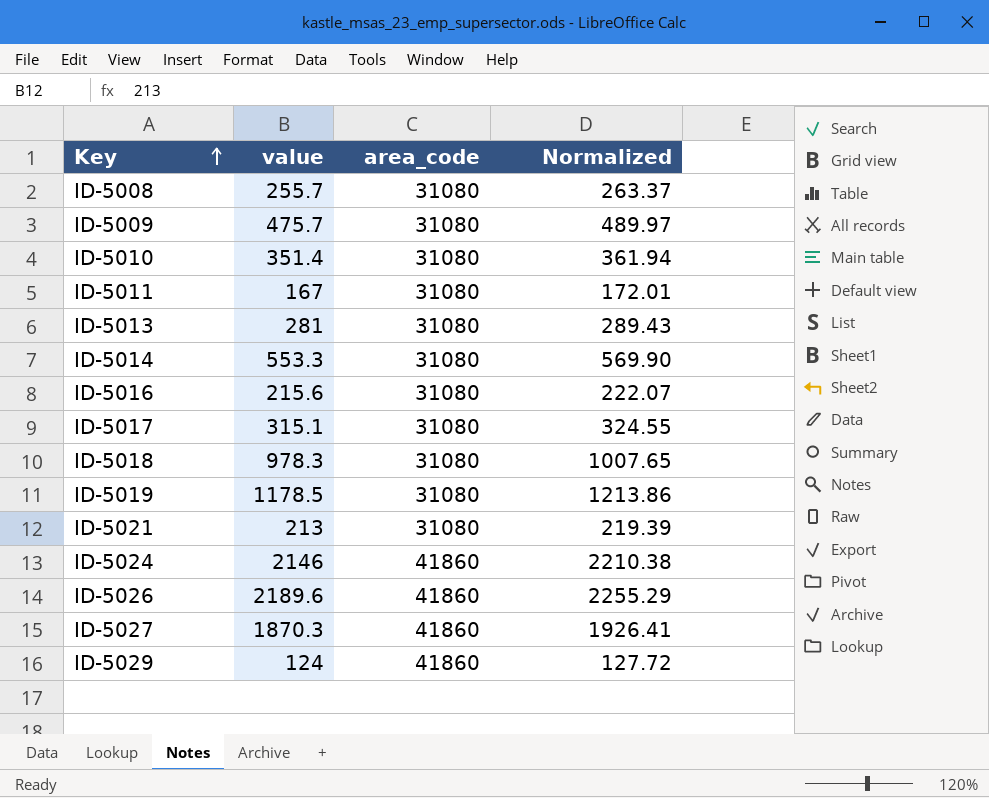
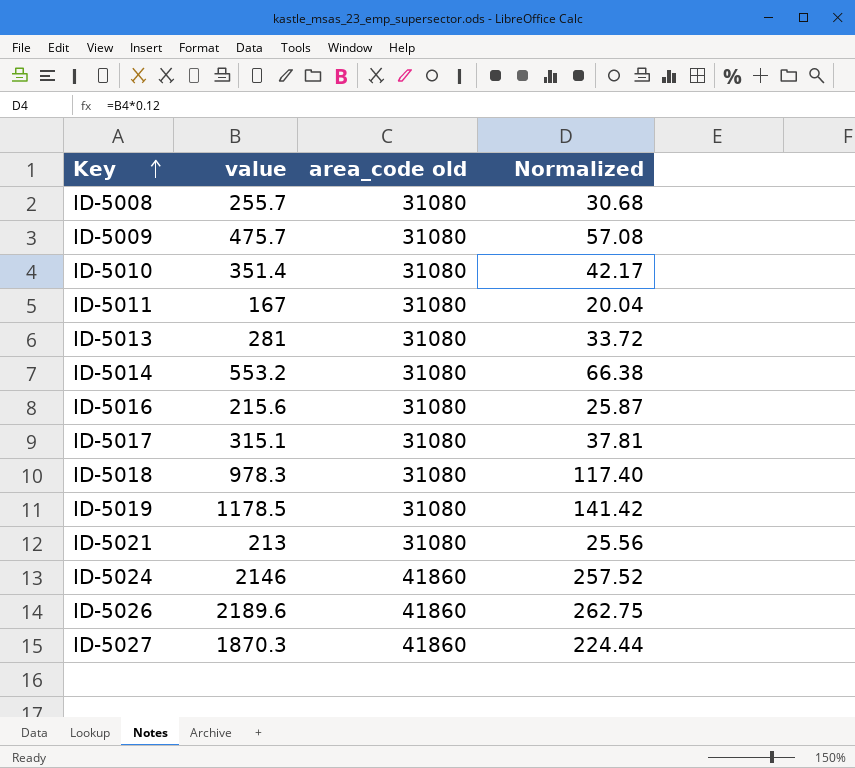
column name: area_code -> area_code old
column Normalized | formula: [value] * 1.03 -> [value] * 0.12
row ID-5029: 124 | 41860 | 127.72 -> none
ID-5014 | value: 553.3 -> 553.2

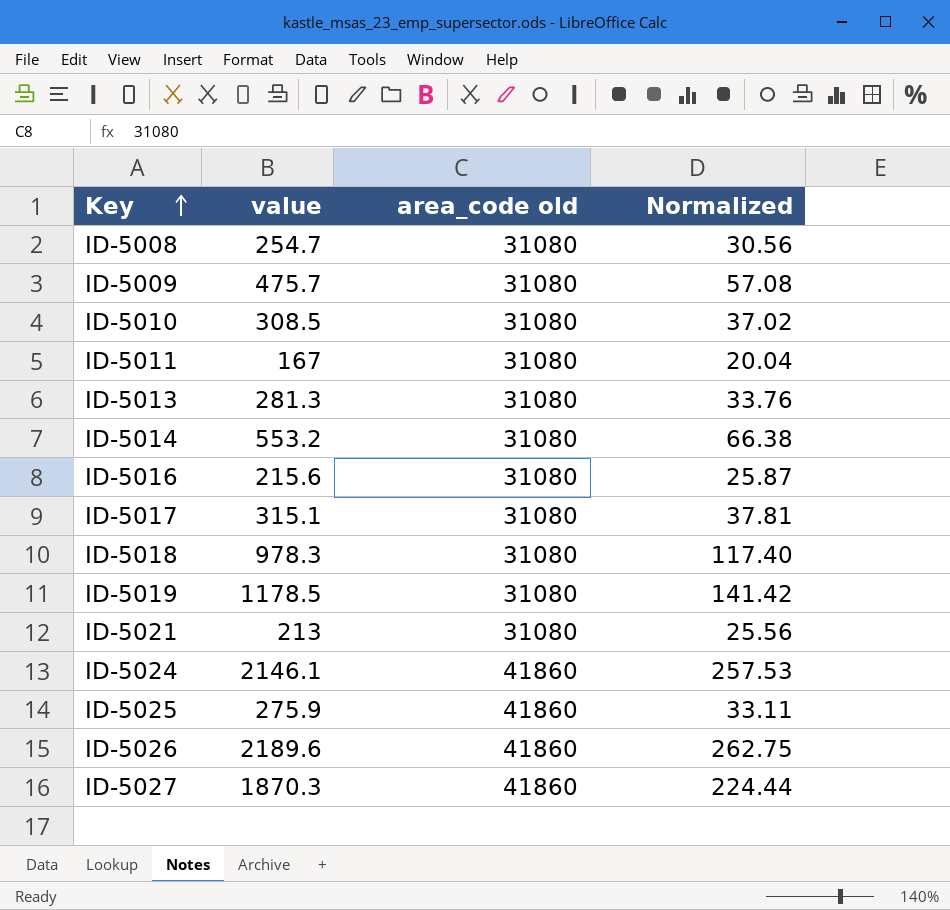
ID-5008 | value: 255.7 -> 254.7
ID-5008 | Normalized: 30.68 -> 30.56
ID-5010 | value: 351.4 -> 308.5
ID-5010 | Normalized: 42.17 -> 37.02
ID-5013 | value: 281 -> 281.3
ID-5013 | Normalized: 33.72 -> 33.76
ID-5024 | value: 2146 -> 2146.1
ID-5024 | Normalized: 257.52 -> 257.53
row ID-5025: none -> 275.9 | 41860 | 33.11

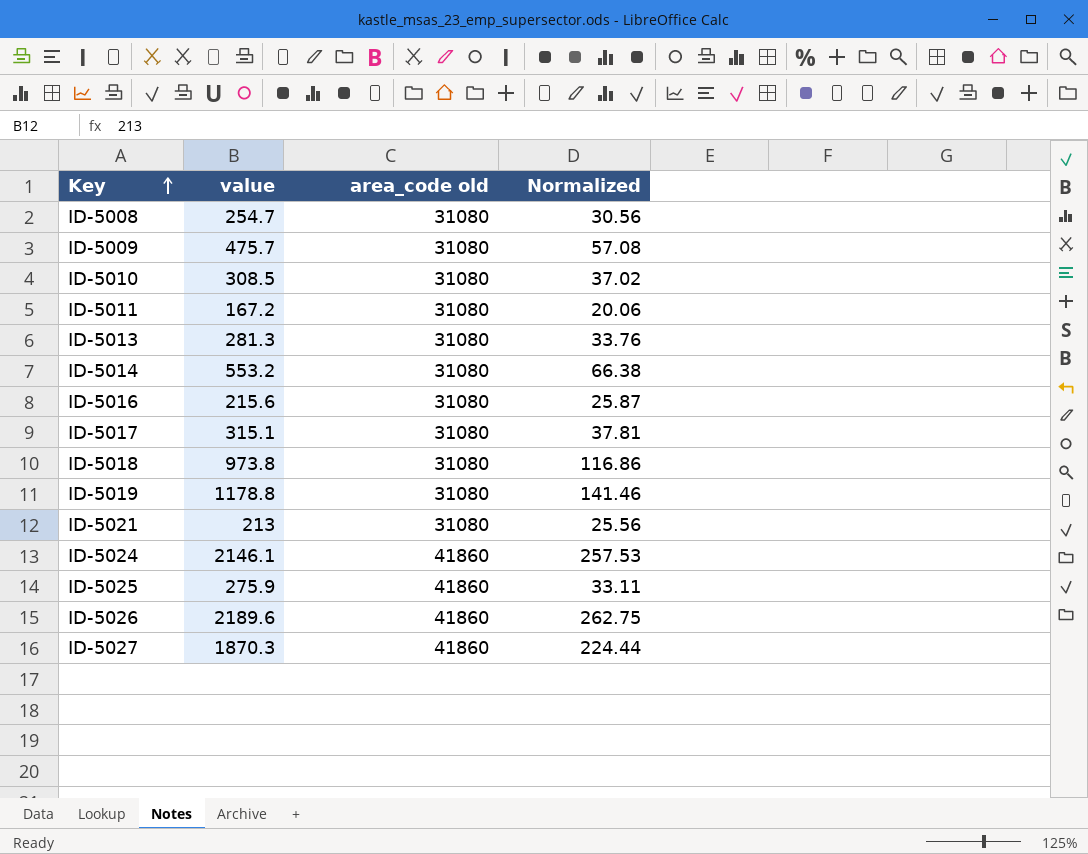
ID-5011 | value: 167 -> 167.2
ID-5011 | Normalized: 20.04 -> 20.06
ID-5018 | value: 978.3 -> 973.8
ID-5018 | Normalized: 117.40 -> 116.86
ID-5019 | value: 1178.5 -> 1178.8
ID-5019 | Normalized: 141.42 -> 141.46

